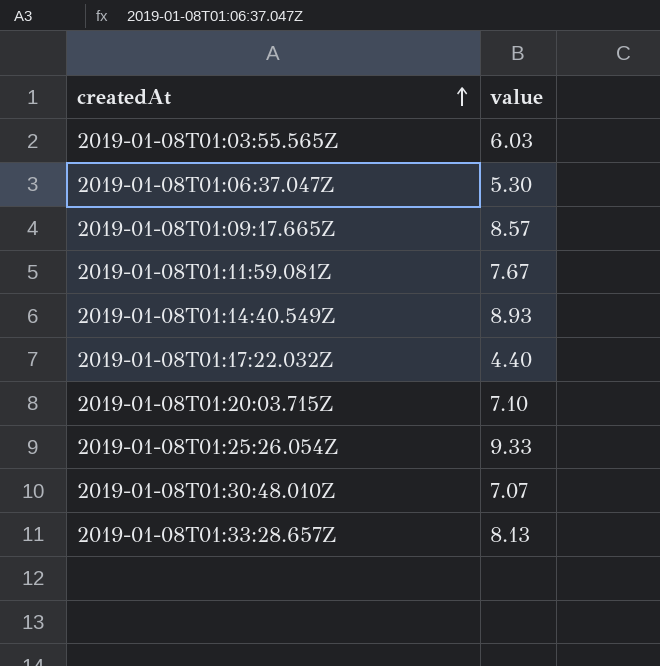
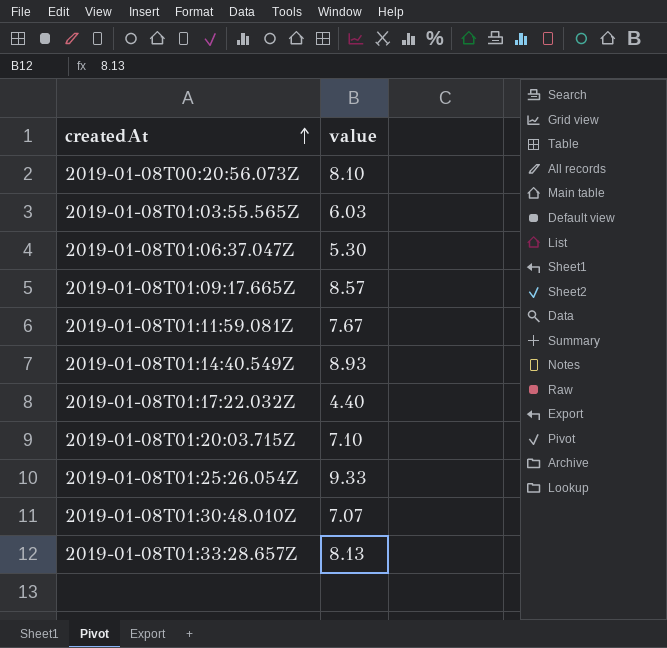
row 2019-01-08T00:20:56.073Z: none -> 8.10

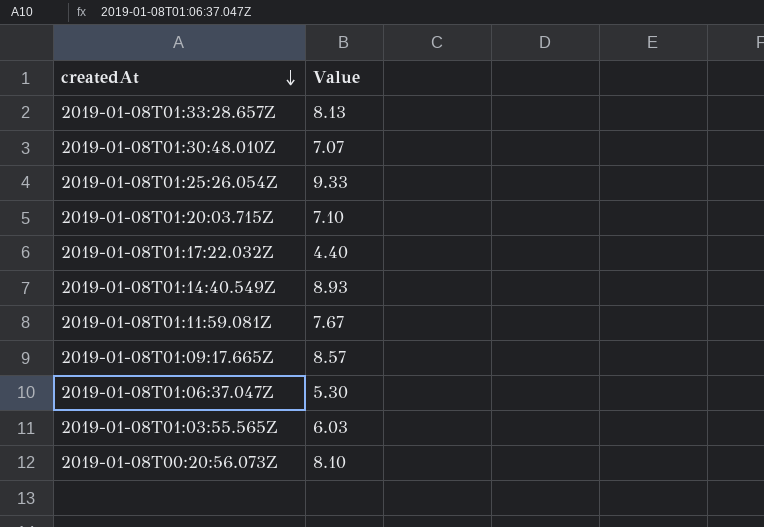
row order: createdAt ascending -> createdAt descending
column name: value -> Value

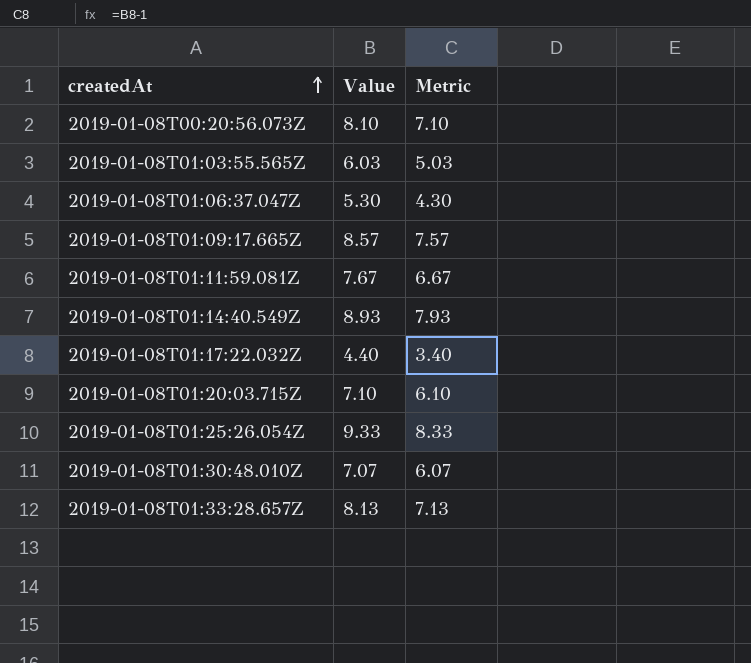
row order: createdAt descending -> createdAt ascending
column Metric | formula: none -> [Value] - 1

